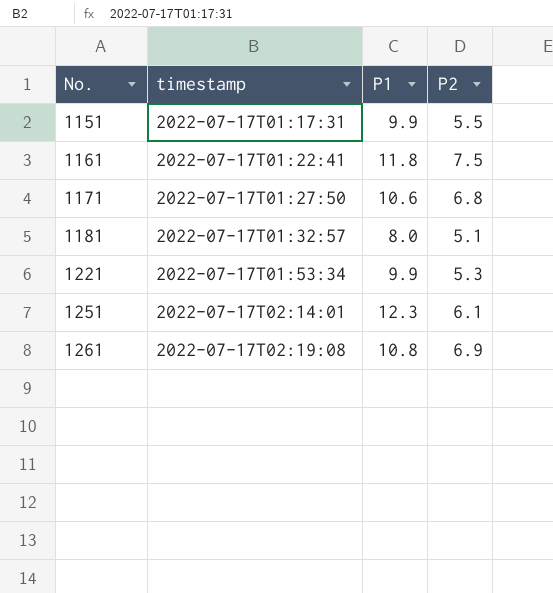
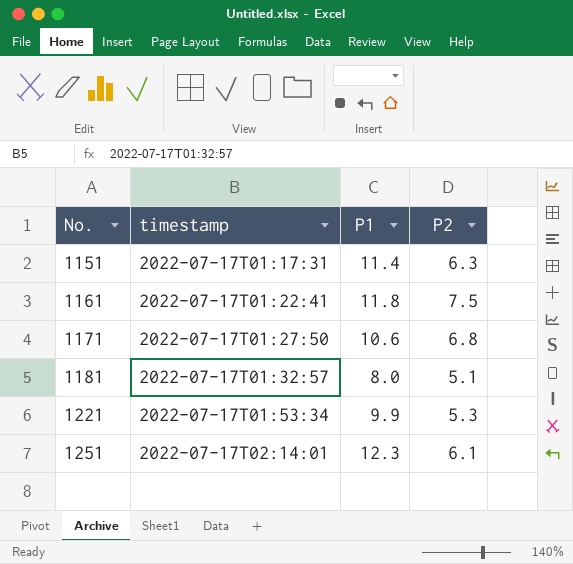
row 1261: 2022-07-17T02:19:08 | 10.8 | 6.9 -> none
1151 | P1: 9.9 -> 11.4
1151 | P2: 5.5 -> 6.3

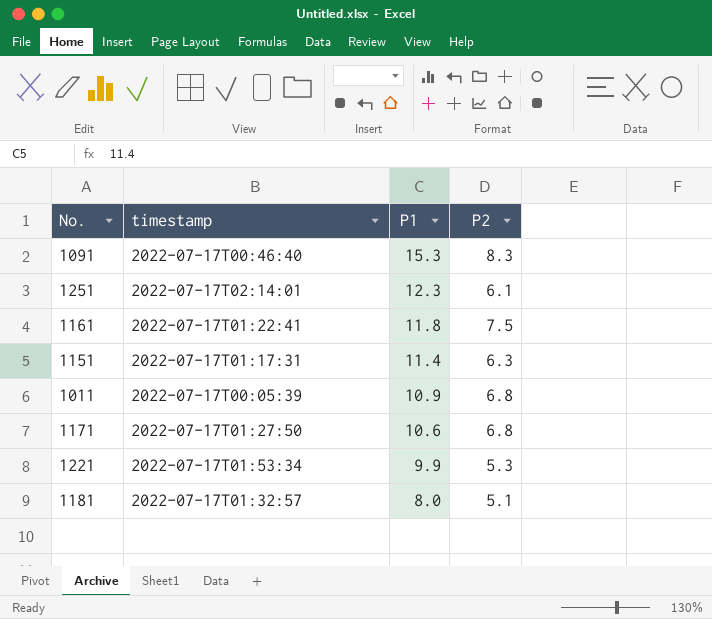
row order: No. ascending -> P1 descending
row 1091: none -> 2022-07-17T00:46:40 | 15.3 | 8.3
row 1011: none -> 2022-07-17T00:05:39 | 10.9 | 6.8

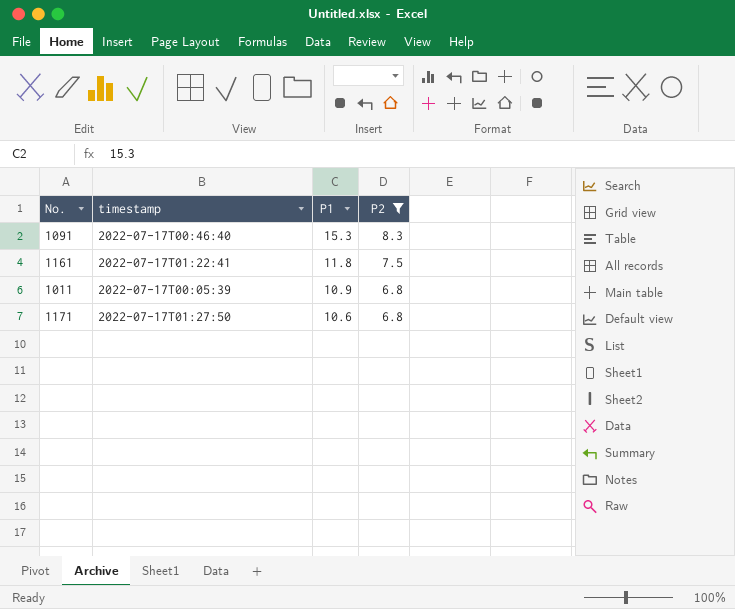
filter: none -> P2 >= 6.8

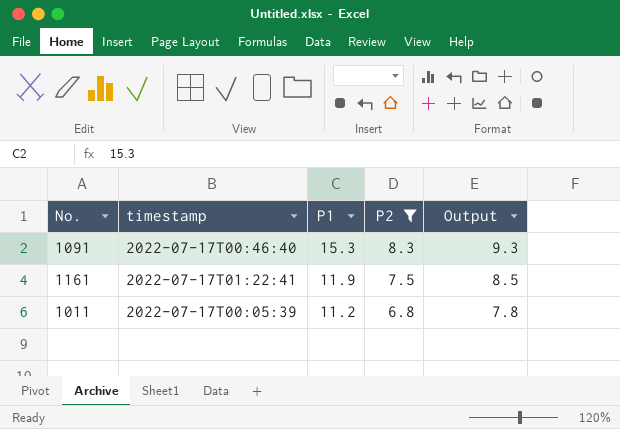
column Output | formula: none -> [P2] + 1
row 1171: 2022-07-17T01:27:50 | 10.6 | 6.8 -> none
1161 | P1: 11.8 -> 11.9
1011 | P1: 10.9 -> 11.2

